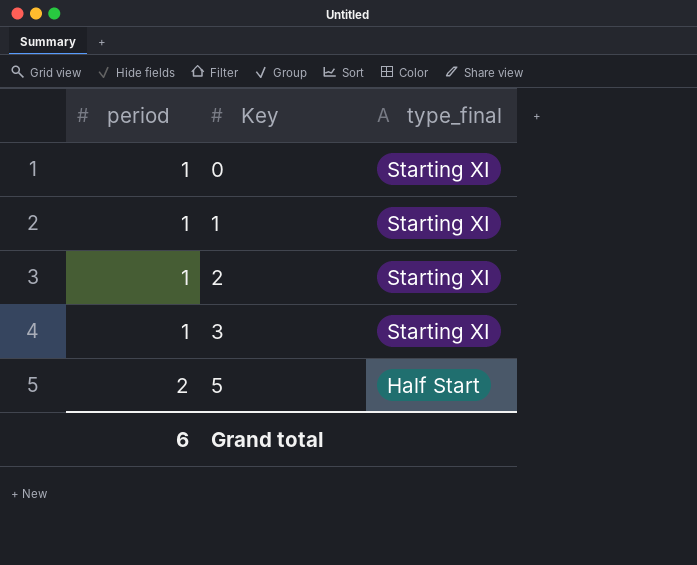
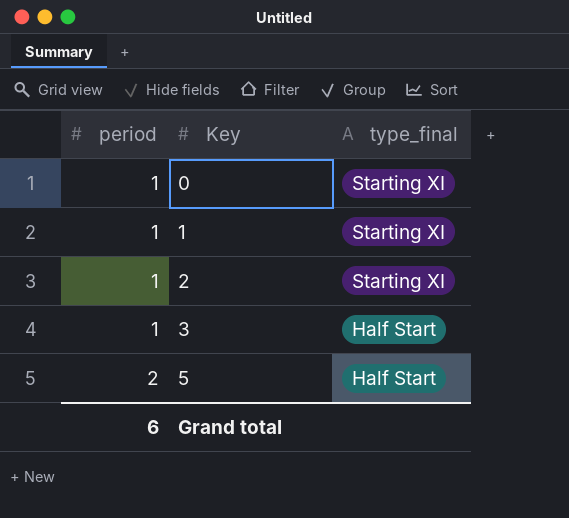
3 | type_final: Starting XI -> Half Start

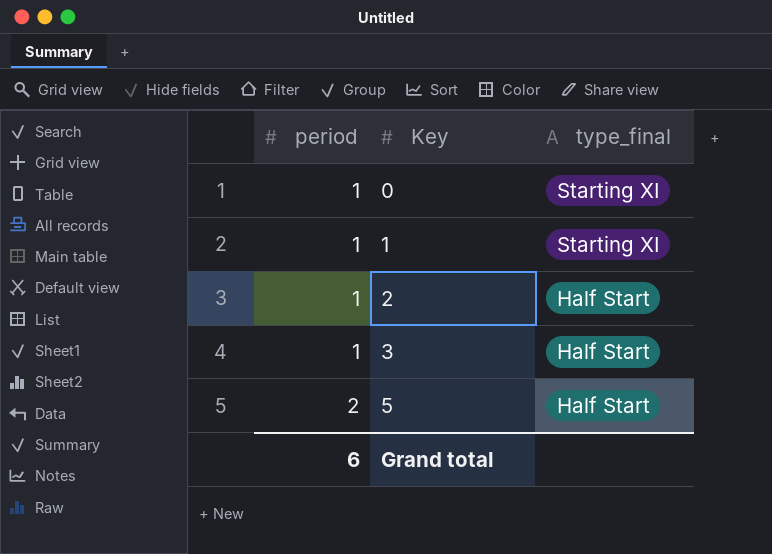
2 | type_final: Starting XI -> Half Start

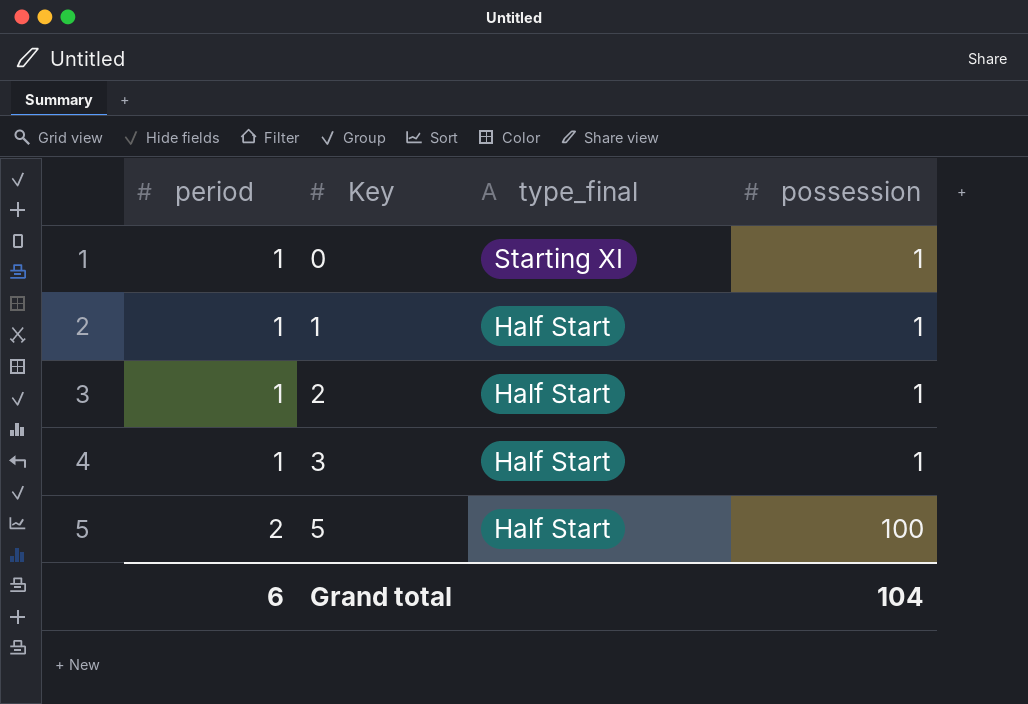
column possession | position: none -> 4
1 | type_final: Starting XI -> Half Start

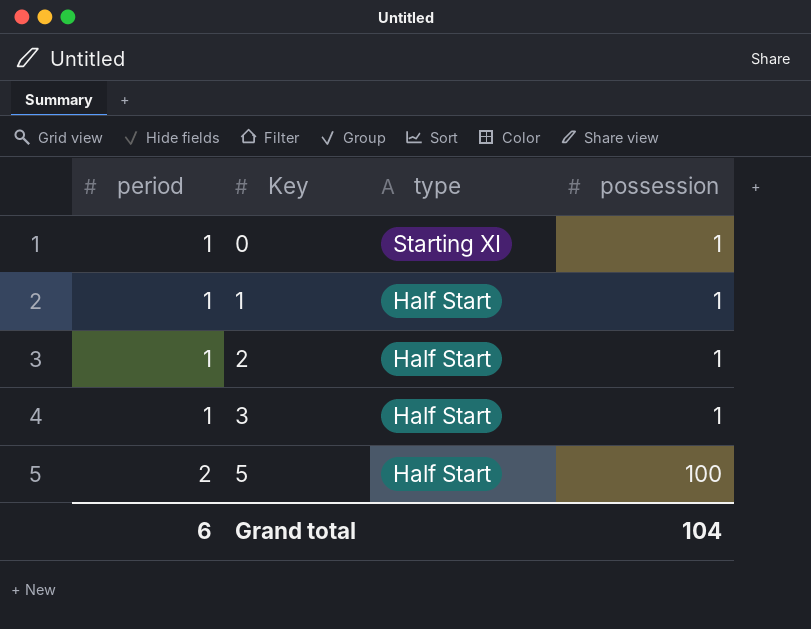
column name: type_final -> type

